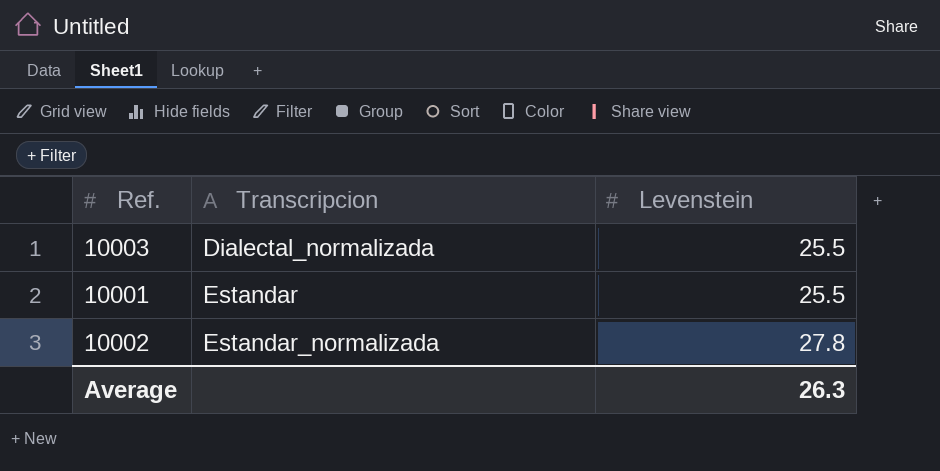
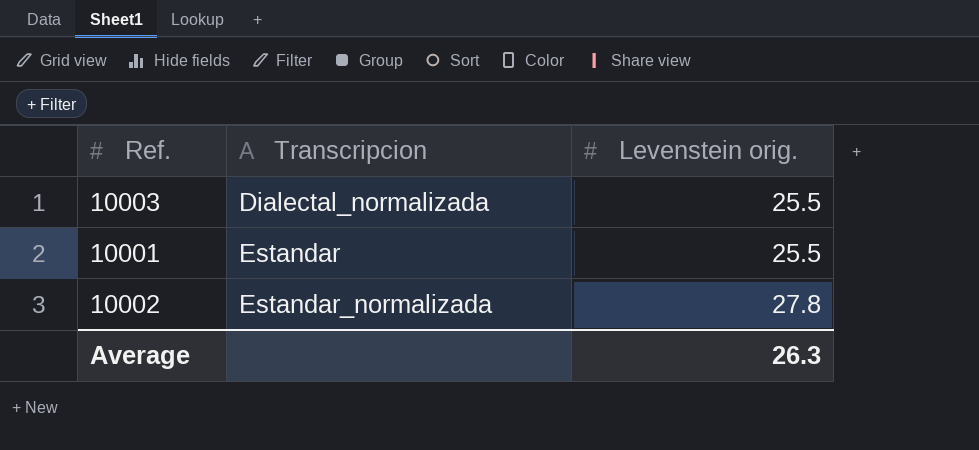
column name: Levenstein -> Levenstein orig.

